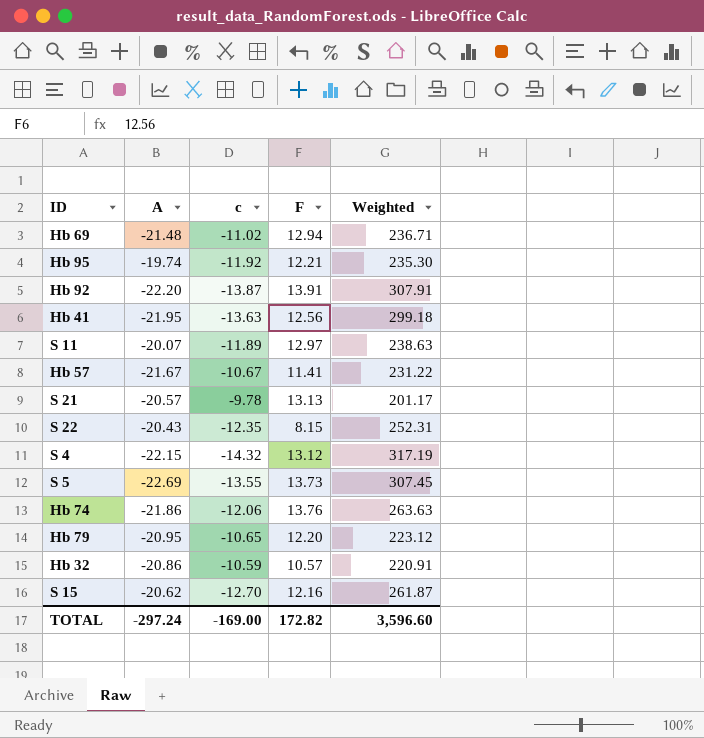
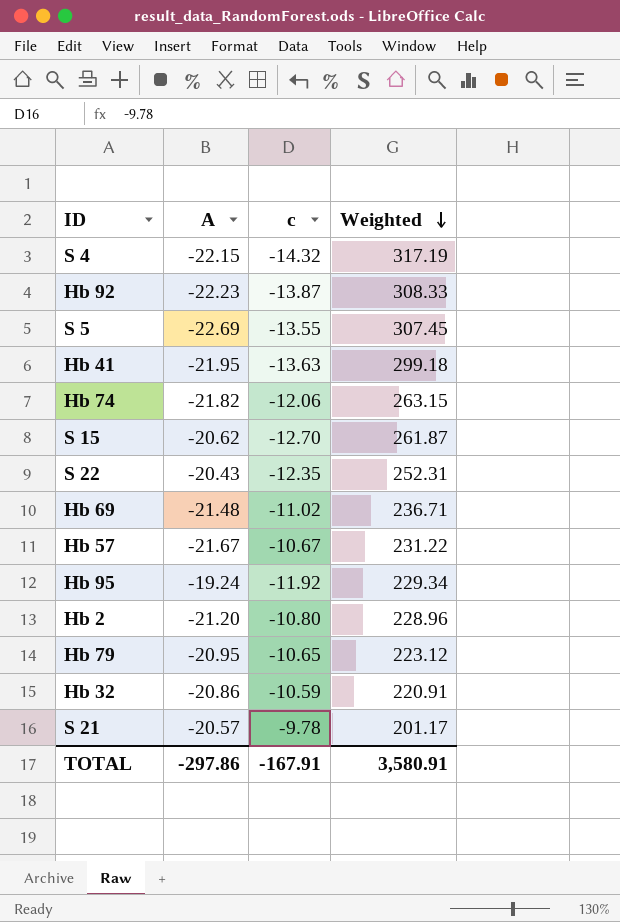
row order: none -> Weighted descending
column F | position: 4 -> none
row S 11: -20.07 | -11.89 | 12.97 | 238.63 -> none
Hb 92 | A: -22.20 -> -22.23
Hb 92 | Weighted: 307.91 -> 308.33
Hb 74 | A: -21.86 -> -21.82
Hb 74 | Weighted: 263.63 -> 263.15
Hb 95 | A: -19.74 -> -19.24
Hb 95 | Weighted: 235.30 -> 229.34
row Hb 2: none -> -21.20 | -10.80 | 228.96
TOTAL | A: -297.24 -> -297.86
TOTAL | c: -169.00 -> -167.91
TOTAL | Weighted: 3,596.60 -> 3,580.91

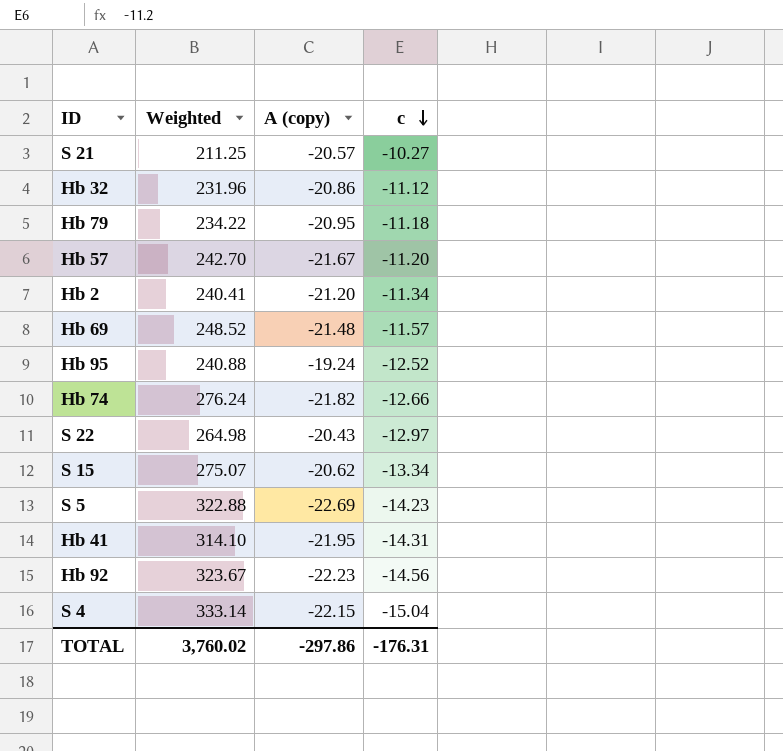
row order: Weighted descending -> c descending
column Weighted | position: 4 -> 2
column name: A -> A (copy)
S 21 | Weighted: 201.17 -> 211.25
S 21 | c: -9.78 -> -10.27
Hb 32 | Weighted: 220.91 -> 231.96
Hb 32 | c: -10.59 -> -11.12
Hb 79 | Weighted: 223.12 -> 234.22
Hb 79 | c: -10.65 -> -11.18
Hb 57 | Weighted: 231.22 -> 242.70
Hb 57 | c: -10.67 -> -11.20
Hb 2 | Weighted: 228.96 -> 240.41
Hb 2 | c: -10.80 -> -11.34
Hb 69 | Weighted: 236.71 -> 248.52
Hb 69 | c: -11.02 -> -11.57
Hb 95 | Weighted: 229.34 -> 240.88
Hb 95 | c: -11.92 -> -12.52
Hb 74 | Weighted: 263.15 -> 276.24
Hb 74 | c: -12.06 -> -12.66
S 22 | Weighted: 252.31 -> 264.98
S 22 | c: -12.35 -> -12.97
S 15 | Weighted: 261.87 -> 275.07
S 15 | c: -12.70 -> -13.34
S 5 | Weighted: 307.45 -> 322.88
S 5 | c: -13.55 -> -14.23
Hb 41 | Weighted: 299.18 -> 314.10
Hb 41 | c: -13.63 -> -14.31
Hb 92 | Weighted: 308.33 -> 323.67
Hb 92 | c: -13.87 -> -14.56
S 4 | Weighted: 317.19 -> 333.14
S 4 | c: -14.32 -> -15.04
TOTAL | Weighted: 3,580.91 -> 3,760.02
TOTAL | c: -167.91 -> -176.31

